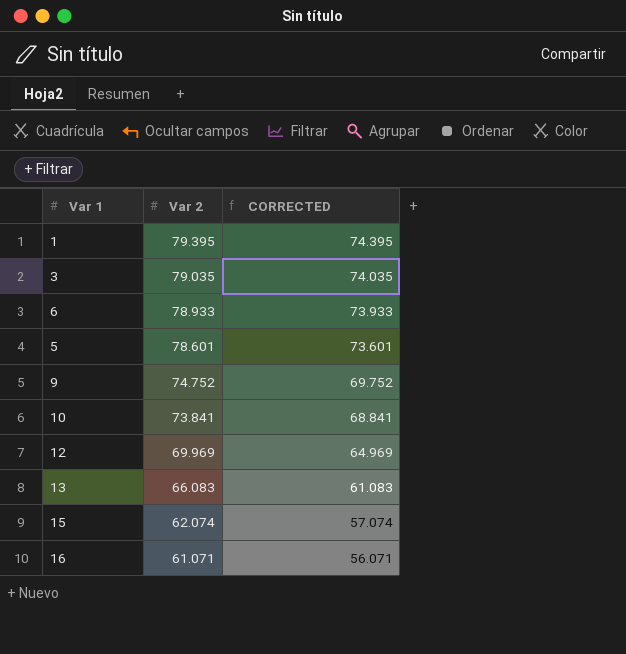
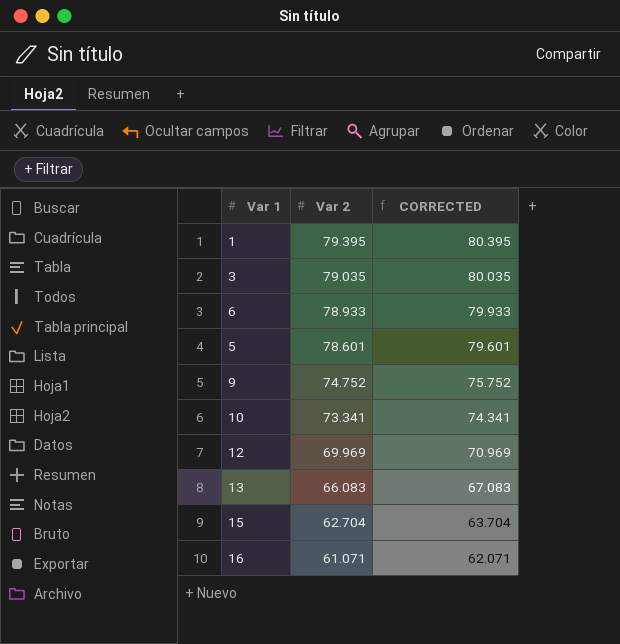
column CORRECTED | formula: [Var 2] - 5 -> [Var 2] + 1
10 | Var 2: 73.841 -> 73.341
15 | Var 2: 62.074 -> 62.704

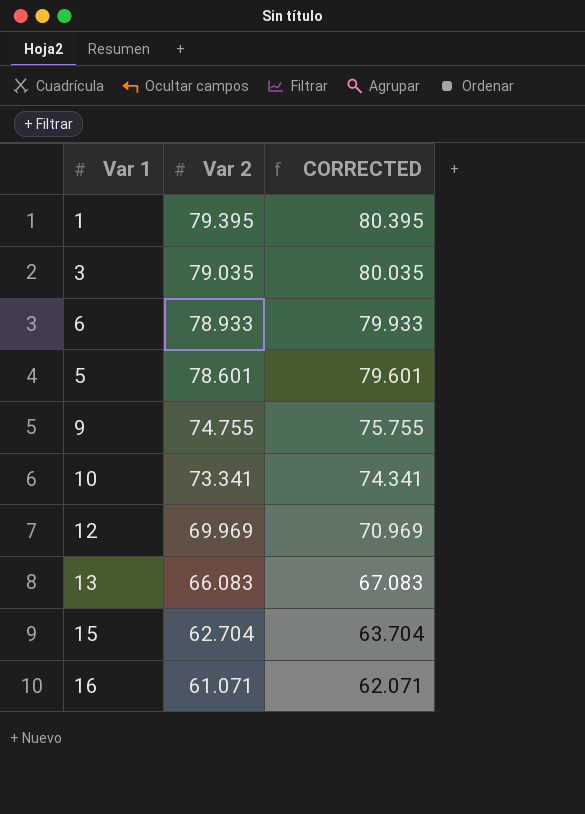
9 | Var 2: 74.752 -> 74.755
9 | CORRECTED: 75.752 -> 75.755

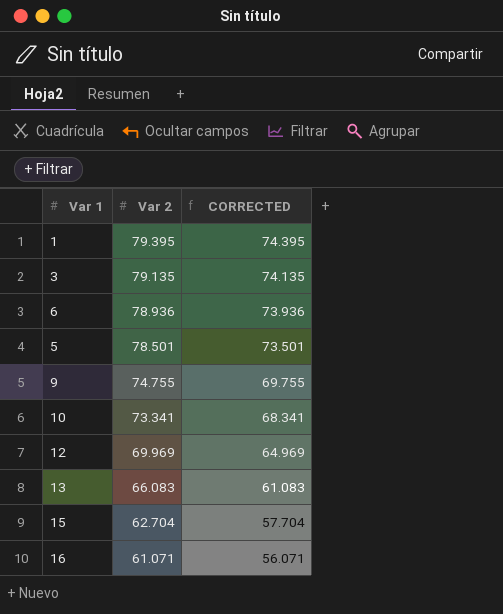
column CORRECTED | formula: [Var 2] + 1 -> [Var 2] - 5
3 | Var 2: 79.035 -> 79.135
6 | Var 2: 78.933 -> 78.936
5 | Var 2: 78.601 -> 78.501

